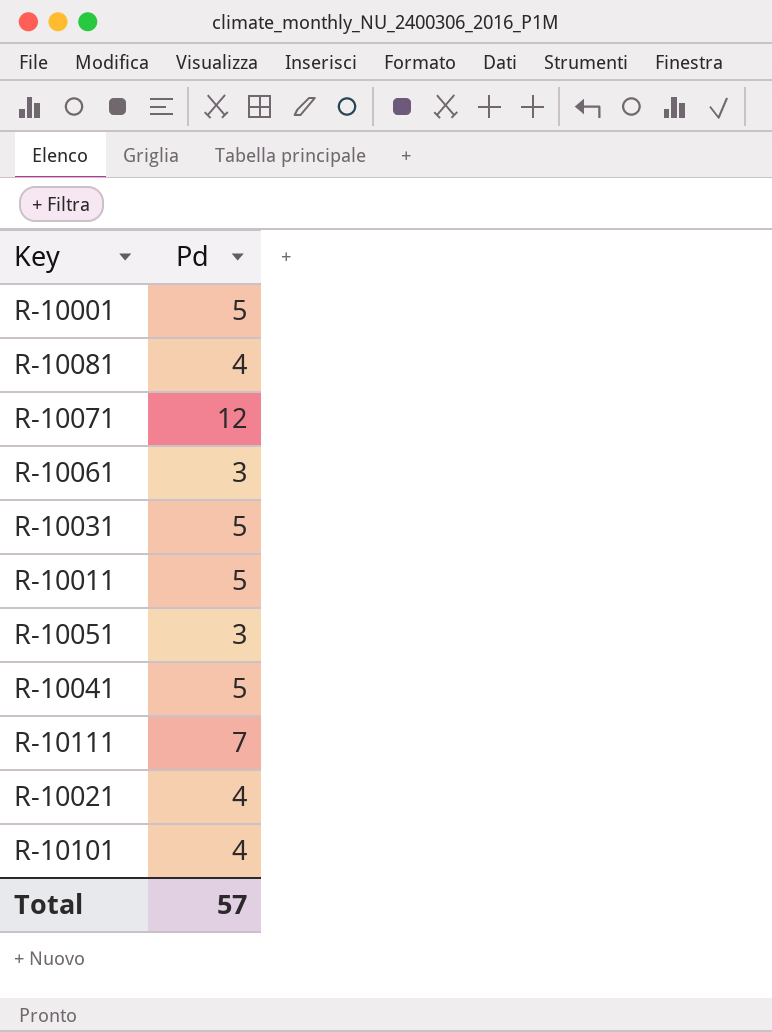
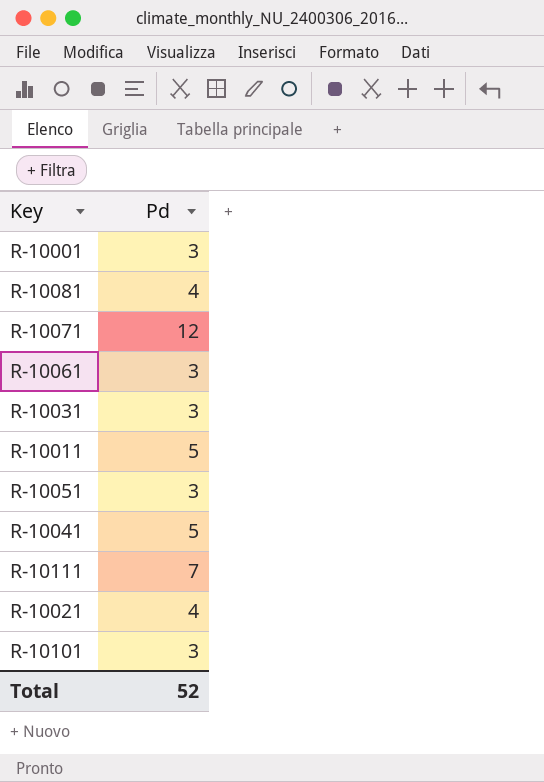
R-10001 | Pd: 5 -> 3
R-10031 | Pd: 5 -> 3
R-10101 | Pd: 4 -> 3
Total | Pd: 57 -> 52

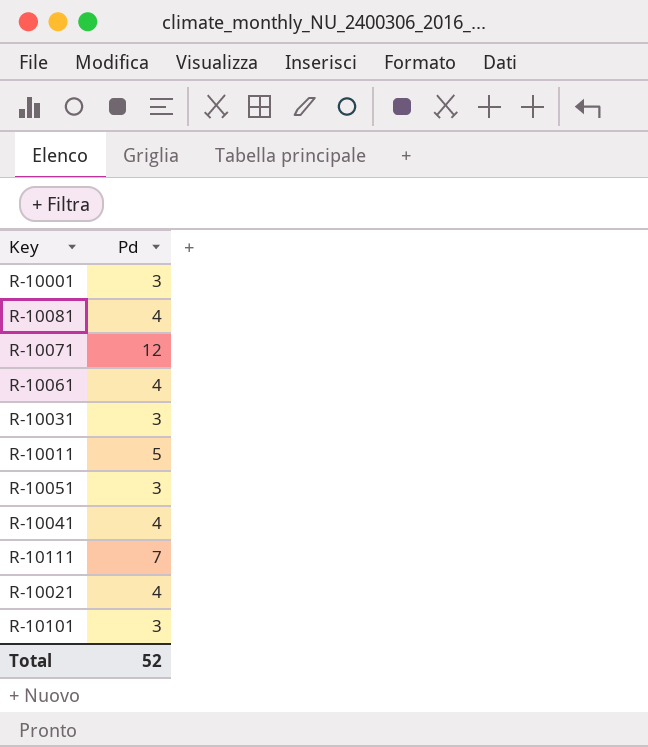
R-10061 | Pd: 3 -> 4
R-10041 | Pd: 5 -> 4

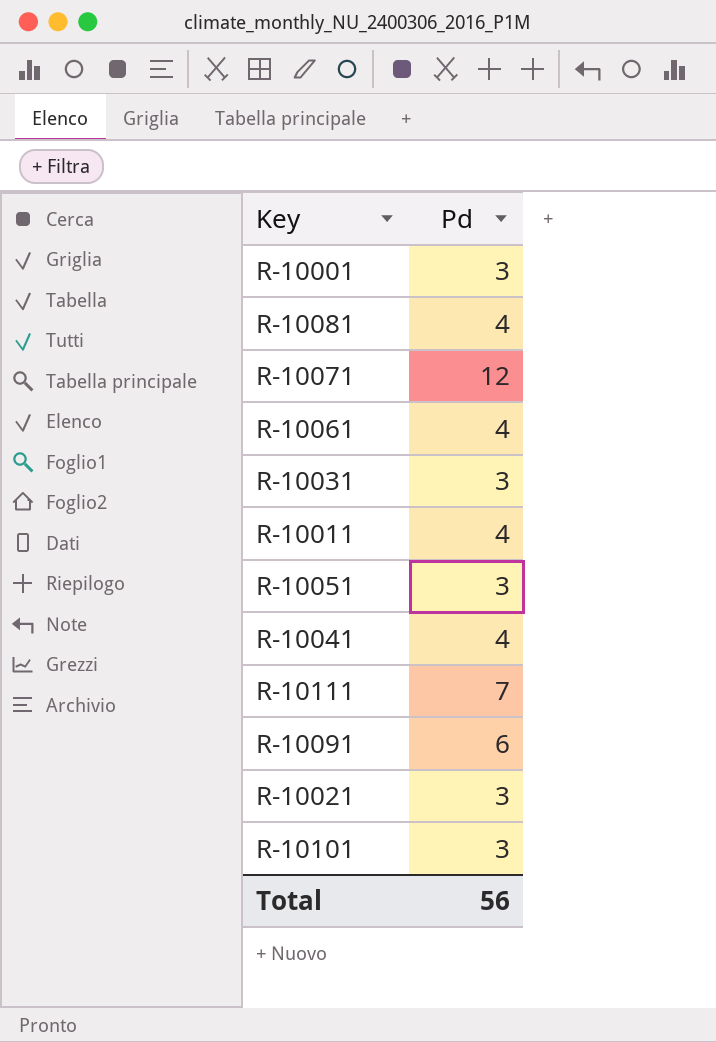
R-10011 | Pd: 5 -> 4
row R-10091: none -> 6
R-10021 | Pd: 4 -> 3
Total | Pd: 52 -> 56

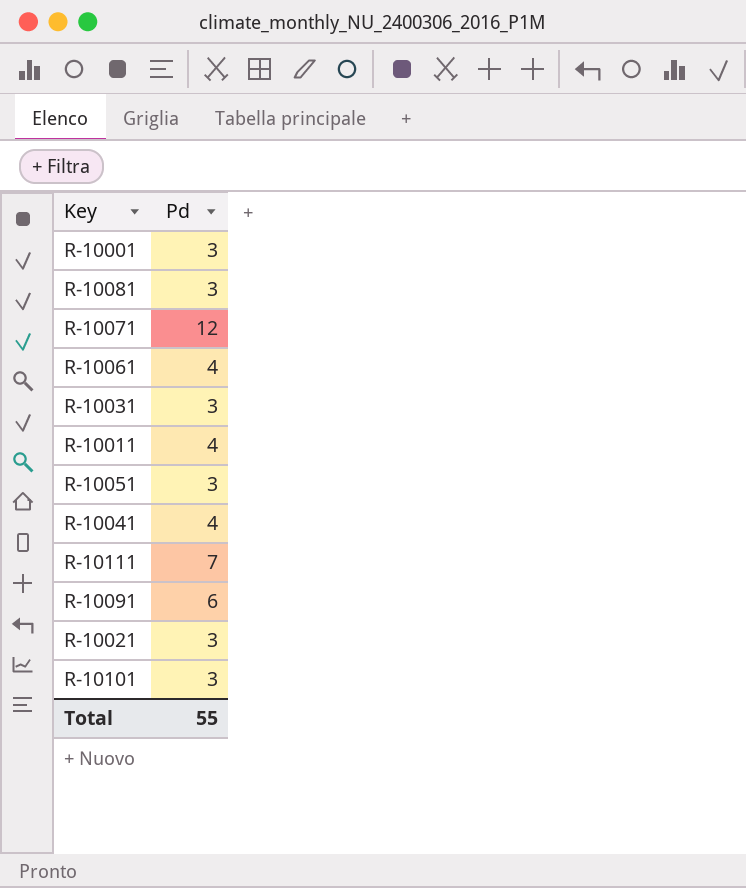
R-10081 | Pd: 4 -> 3
Total | Pd: 56 -> 55

